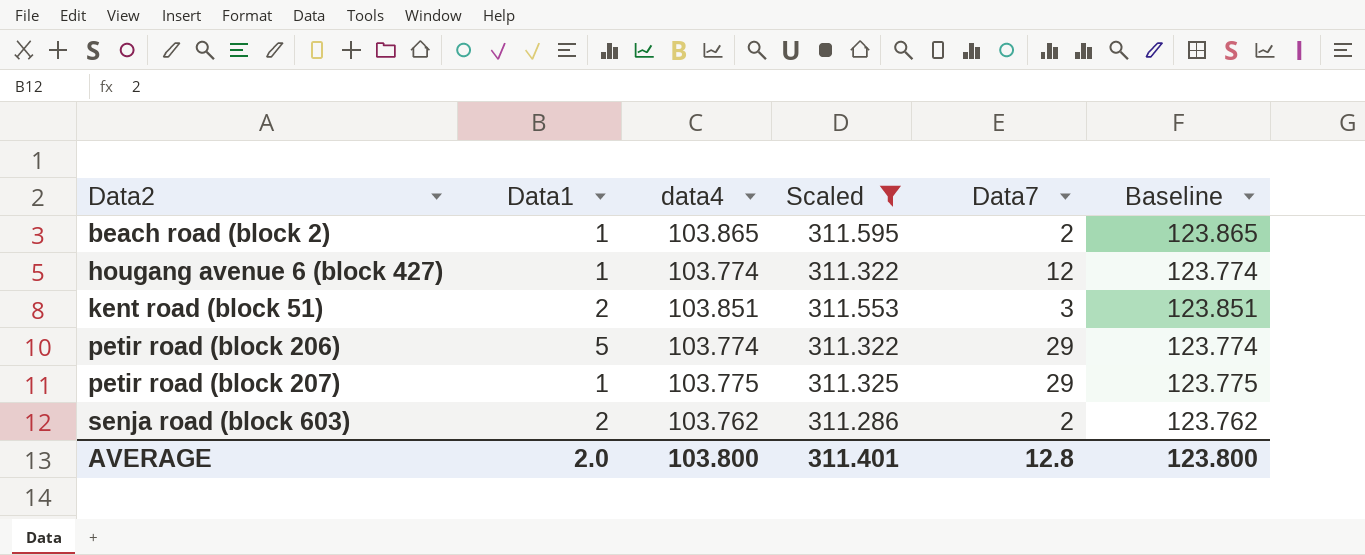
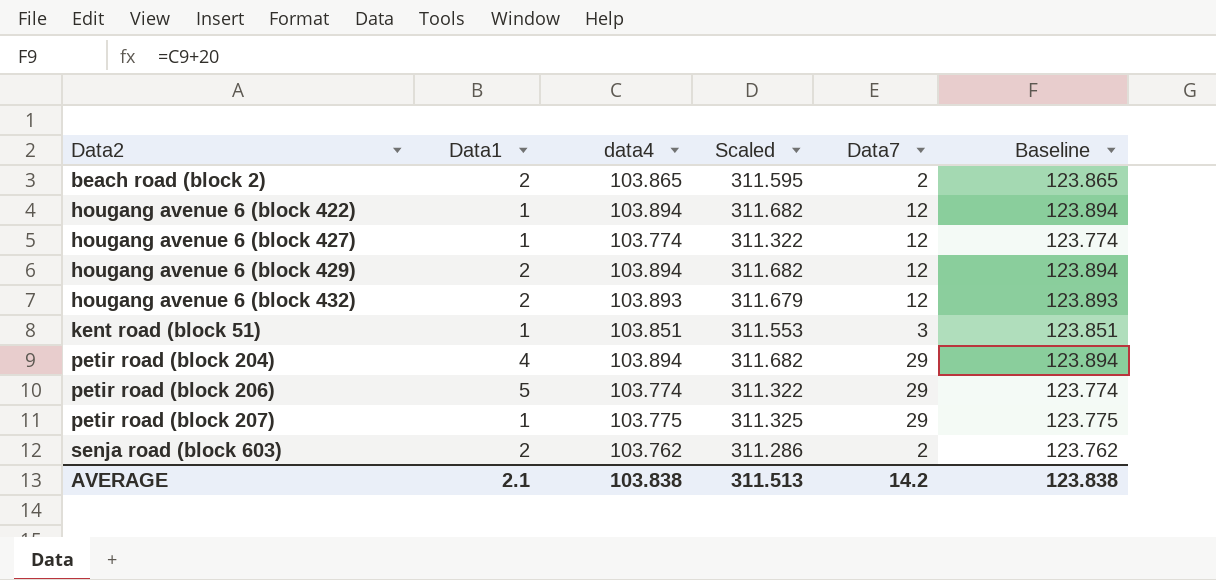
filter: Scaled <= 311.595 -> none
beach road (block 2) | Data1: 1 -> 2
kent road (block 51) | Data1: 2 -> 1
AVERAGE | Data1: 2.0 -> 2.1
AVERAGE | data4: 103.800 -> 103.838
AVERAGE | Scaled: 311.401 -> 311.513
AVERAGE | Data7: 12.8 -> 14.2
AVERAGE | Baseline: 123.800 -> 123.838

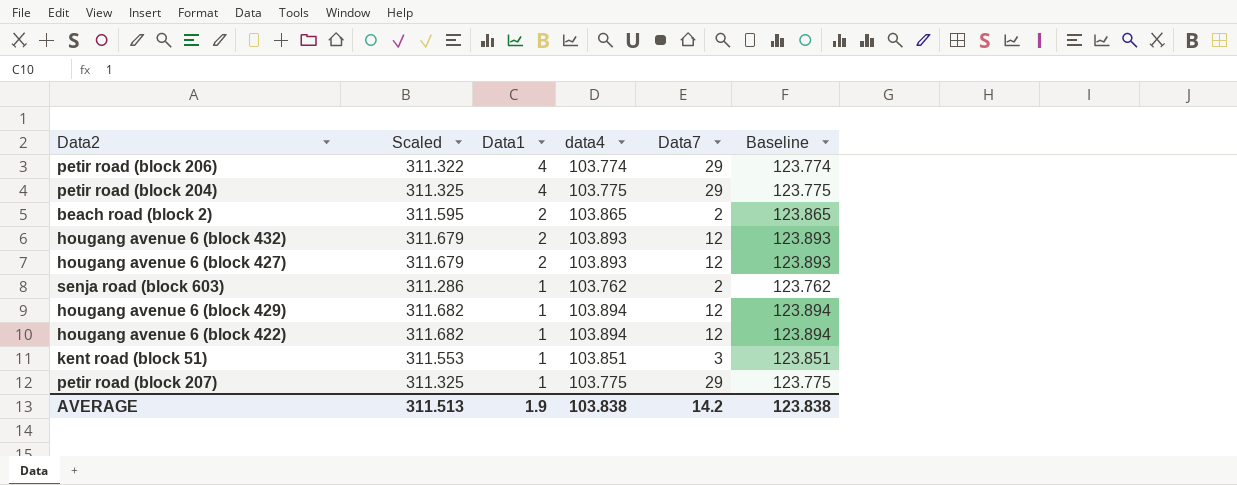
row order: Data2 ascending -> Data1 descending
column Scaled | position: 4 -> 2
petir road (block 206) | Data1: 5 -> 4
petir road (block 204) | Scaled: 311.682 -> 311.325
petir road (block 204) | data4: 103.894 -> 103.775
petir road (block 204) | Baseline: 123.894 -> 123.775
hougang avenue 6 (block 427) | Scaled: 311.322 -> 311.679
hougang avenue 6 (block 427) | Data1: 1 -> 2
hougang avenue 6 (block 427) | data4: 103.774 -> 103.893
hougang avenue 6 (block 427) | Baseline: 123.774 -> 123.893
senja road (block 603) | Data1: 2 -> 1
hougang avenue 6 (block 429) | Data1: 2 -> 1
AVERAGE | Data1: 2.1 -> 1.9

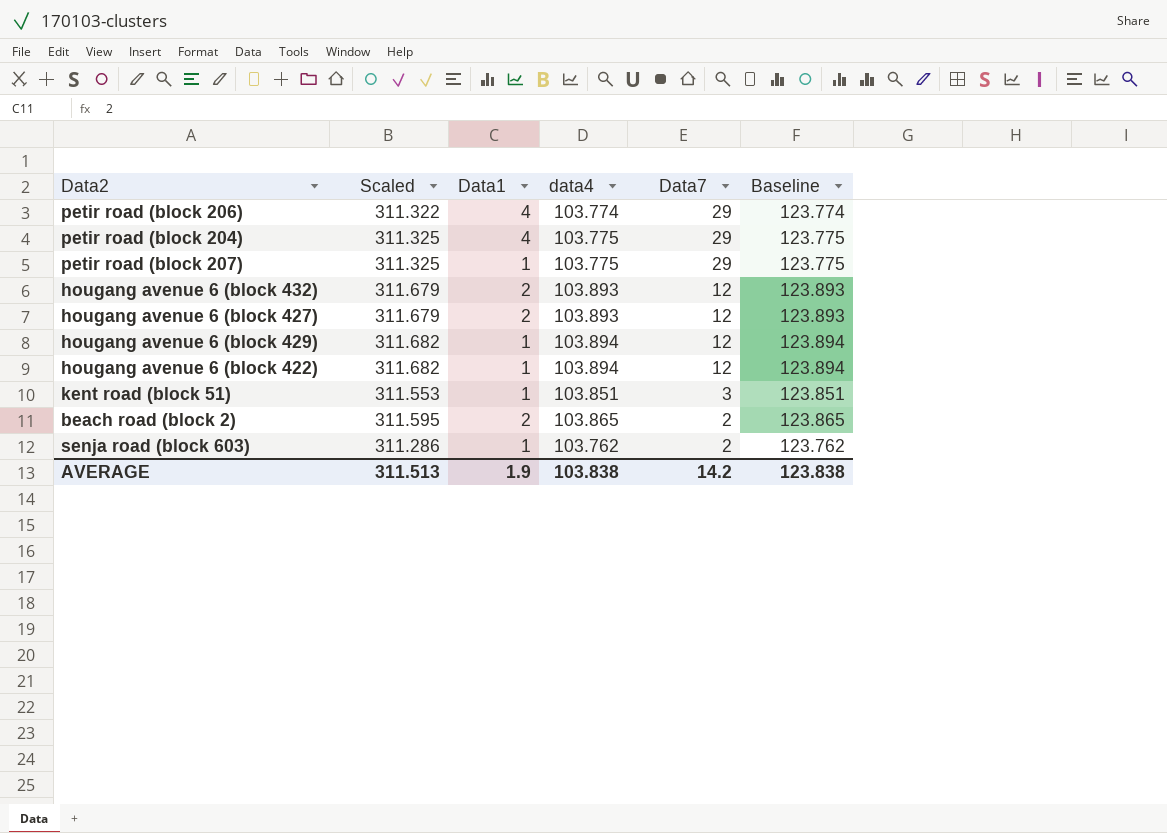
row order: Data1 descending -> Data7 descending

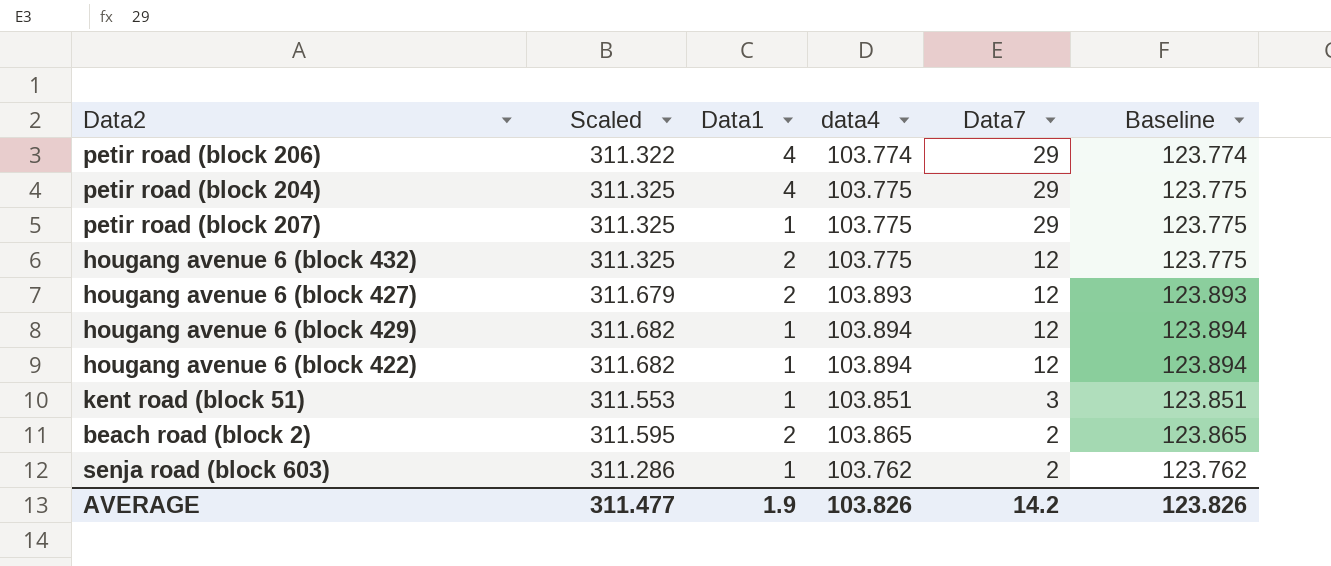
hougang avenue 6 (block 432) | Scaled: 311.679 -> 311.325
hougang avenue 6 (block 432) | data4: 103.893 -> 103.775
hougang avenue 6 (block 432) | Baseline: 123.893 -> 123.775
AVERAGE | Scaled: 311.513 -> 311.477
AVERAGE | data4: 103.838 -> 103.826
AVERAGE | Baseline: 123.838 -> 123.826

